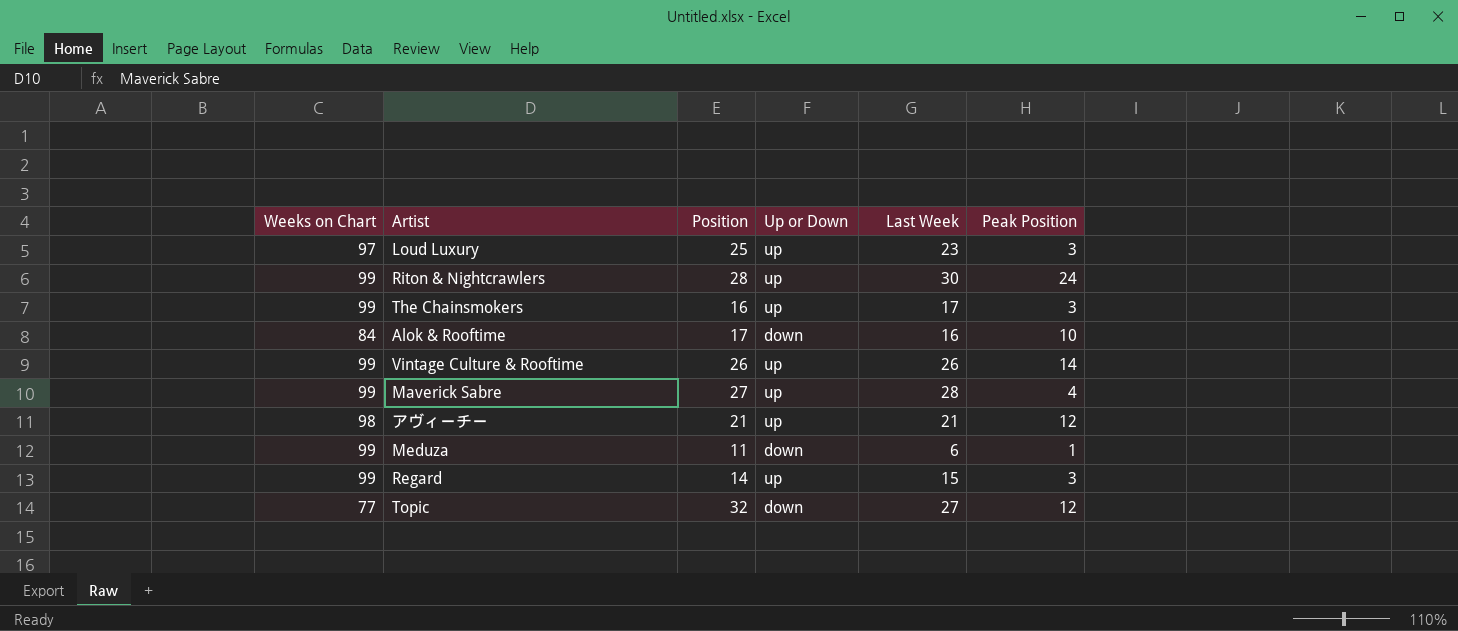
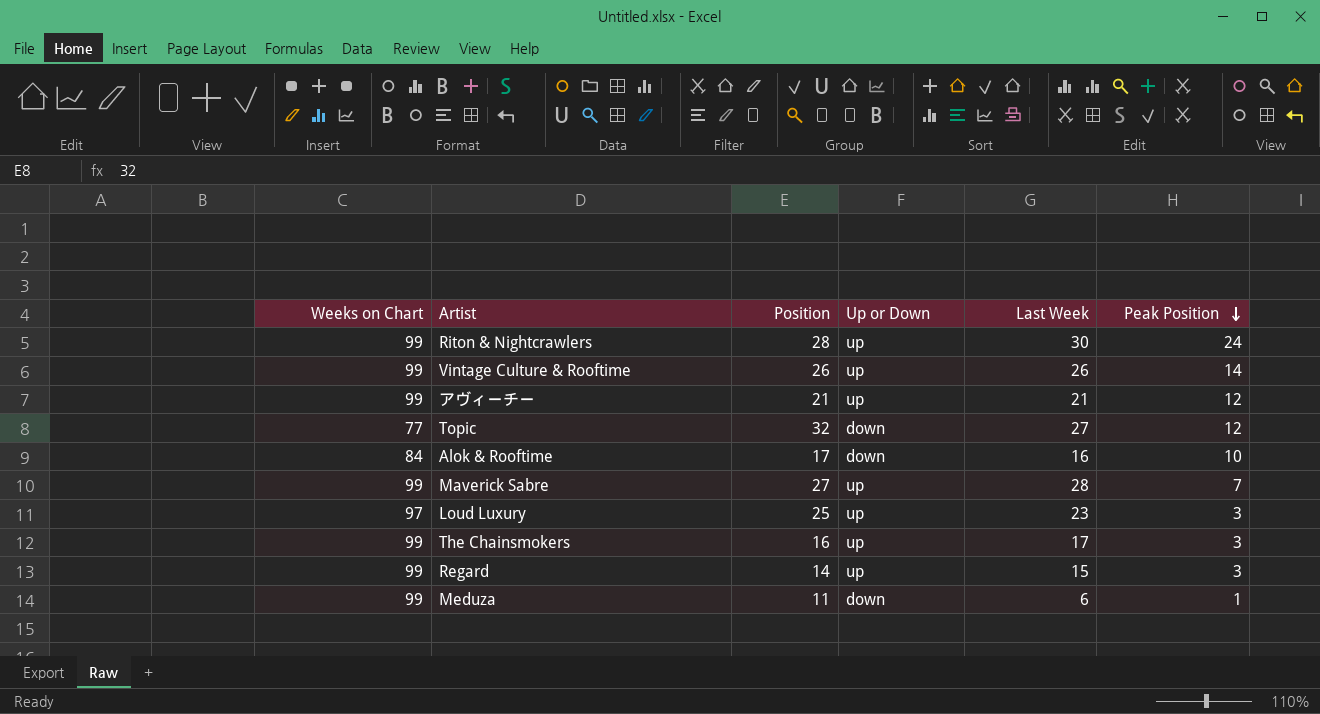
row order: none -> Peak Position descending
アヴィーチー | Weeks on Chart: 98 -> 99
Maverick Sabre | Peak Position: 4 -> 7

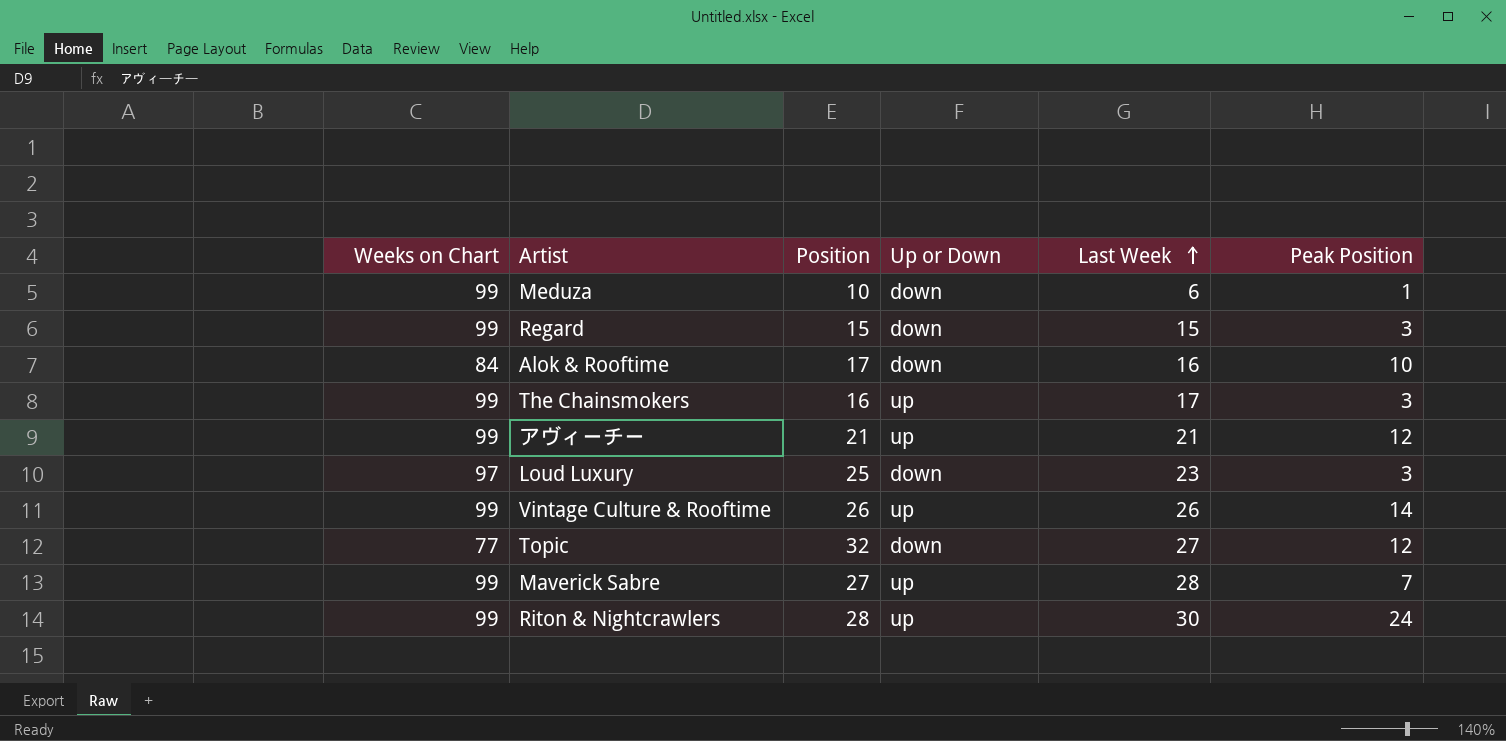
row order: Peak Position descending -> Last Week ascending
Meduza | Position: 11 -> 10
Regard | Position: 14 -> 15
Regard | Up or Down: up -> down
Loud Luxury | Up or Down: up -> down

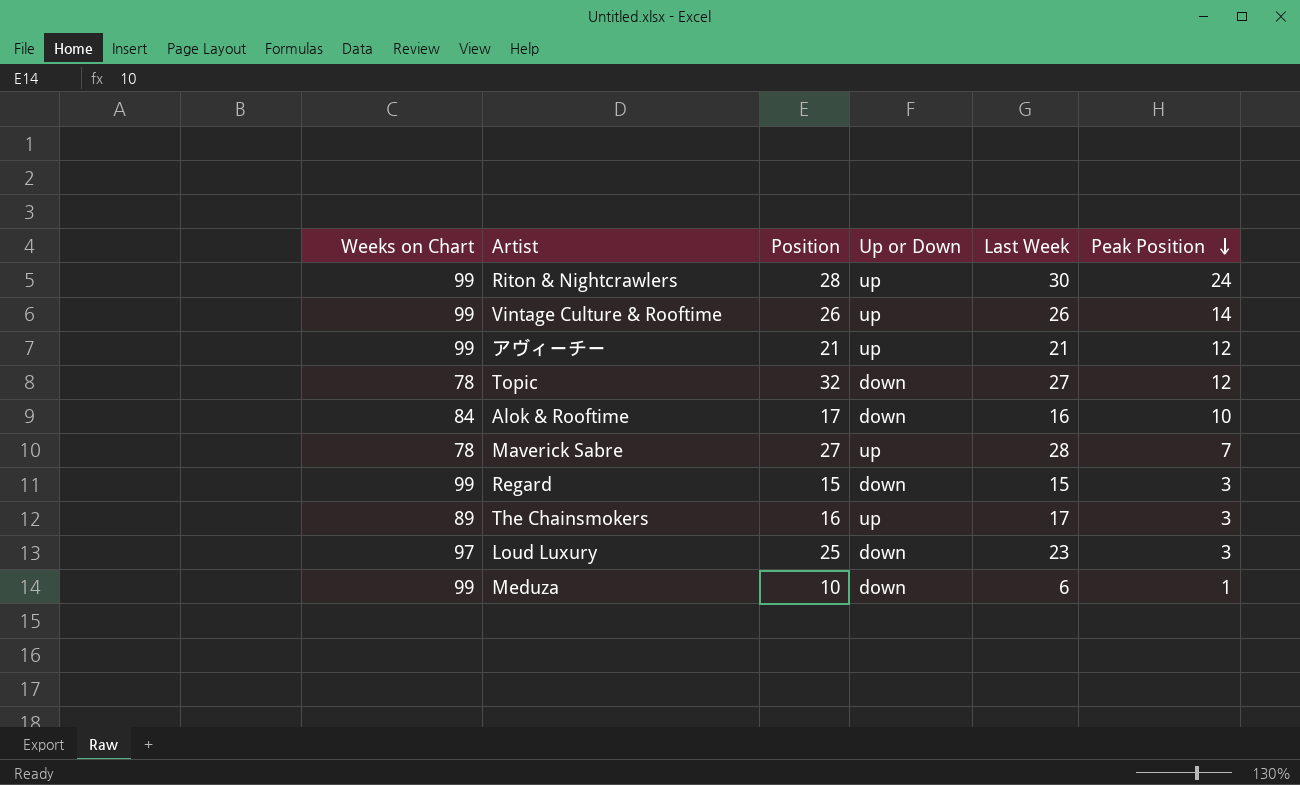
row order: Last Week ascending -> Peak Position descending
Topic | Weeks on Chart: 77 -> 78
Maverick Sabre | Weeks on Chart: 99 -> 78
The Chainsmokers | Weeks on Chart: 99 -> 89

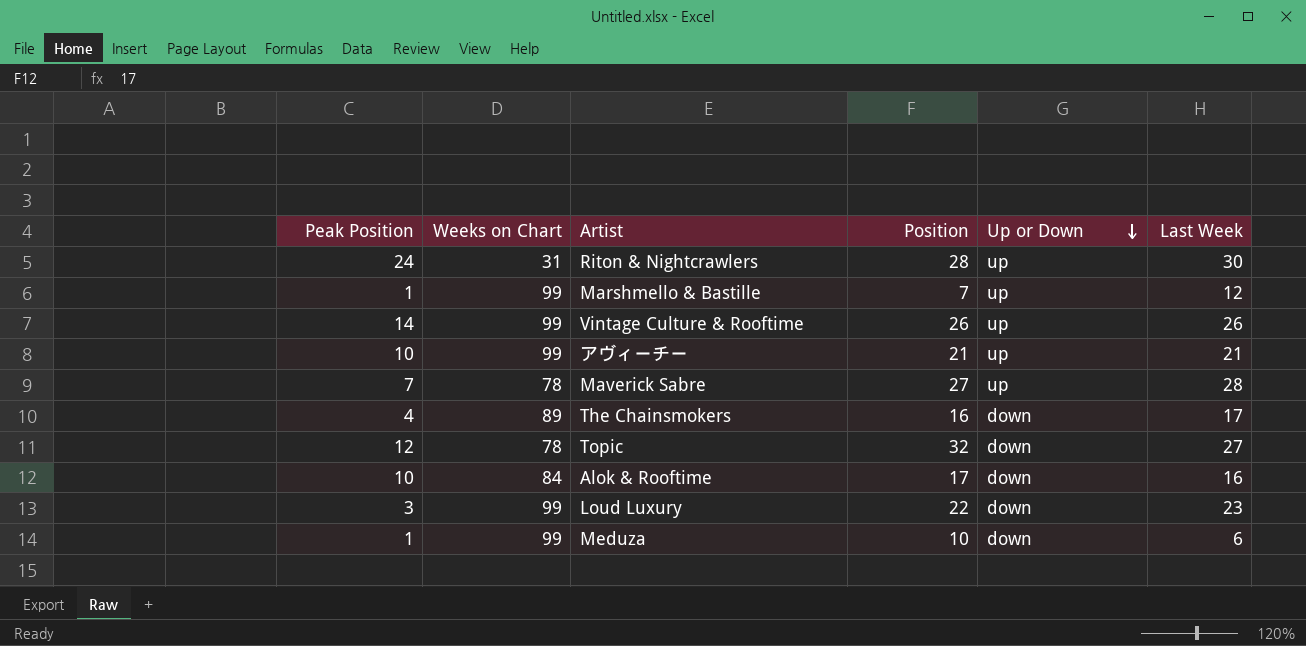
row order: Peak Position descending -> Up or Down descending
column Peak Position | position: 6 -> 1
row Regard: 99 | 15 | down | 15 | 3 -> none
Riton & Nightcrawlers | Weeks on Chart: 99 -> 31
row Marshmello & Bastille: none -> 1 | 99 | 7 | up | 12
アヴィーチー | Peak Position: 12 -> 10
The Chainsmokers | Peak Position: 3 -> 4
The Chainsmokers | Up or Down: up -> down
Loud Luxury | Weeks on Chart: 97 -> 99
Loud Luxury | Position: 25 -> 22

